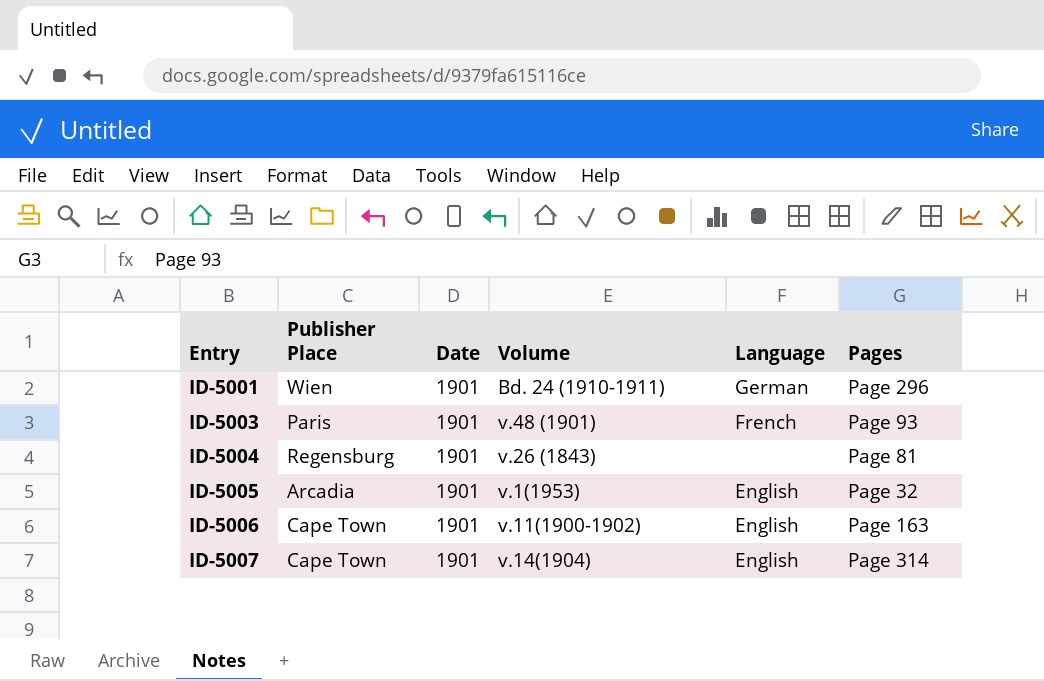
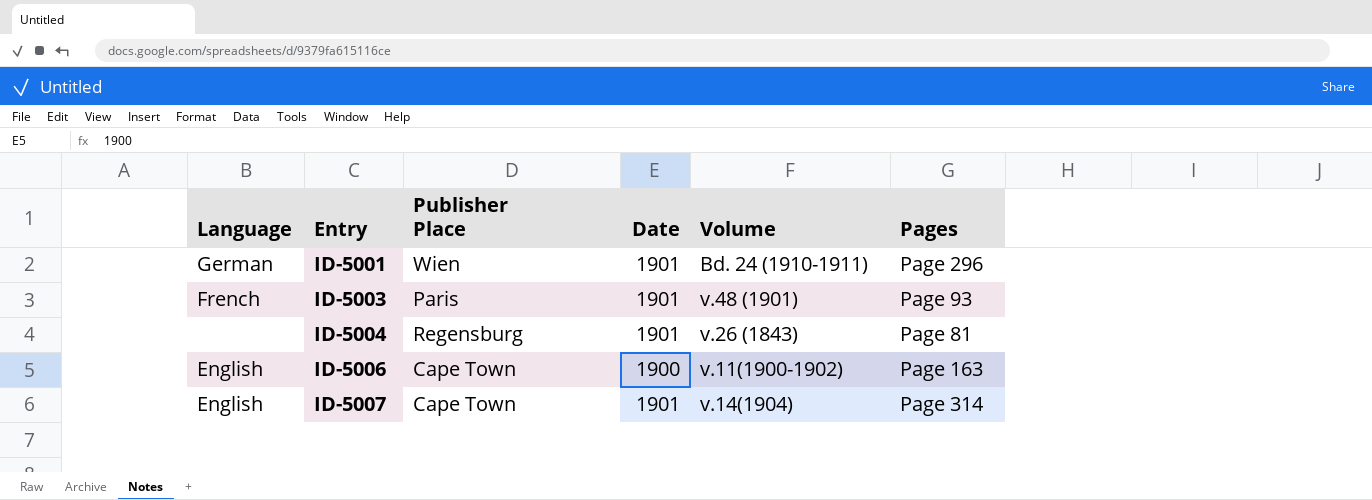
column Language | position: 5 -> 1
row ID-5005: Arcadia | 1901 | v.1(1953) | English | Page 32 -> none
ID-5006 | Date: 1901 -> 1900

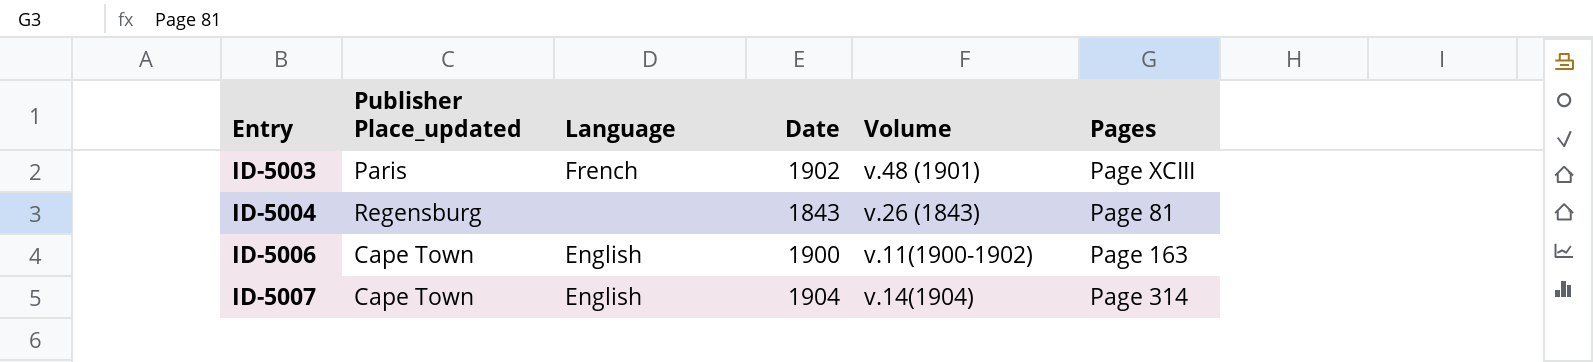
column name: Publisher Place -> Publisher Place_updated
column Language | position: 1 -> 3
row ID-5001: German | Wien | 1901 | Bd. 24 (1910-1911) | Page 296 -> none
ID-5003 | Date: 1901 -> 1902
ID-5003 | Pages: Page 93 -> Page XCIII
ID-5004 | Date: 1901 -> 1843
ID-5007 | Date: 1901 -> 1904

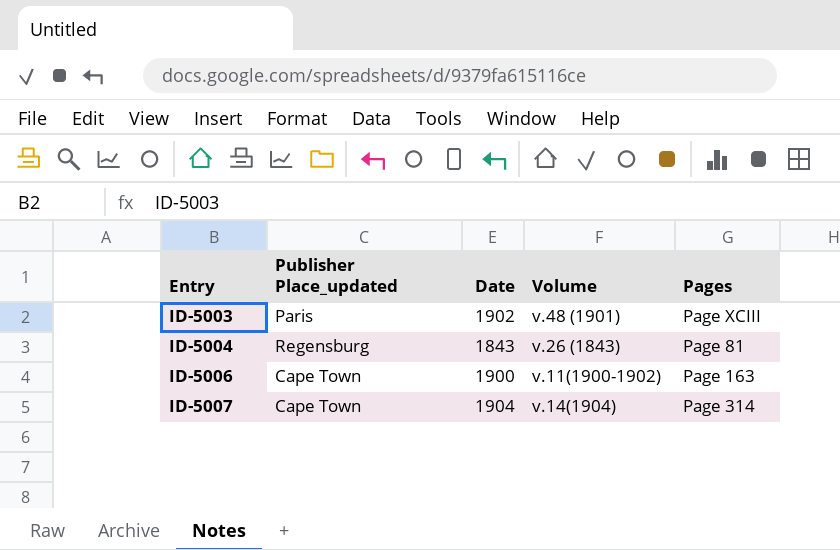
column Language | position: 3 -> none

